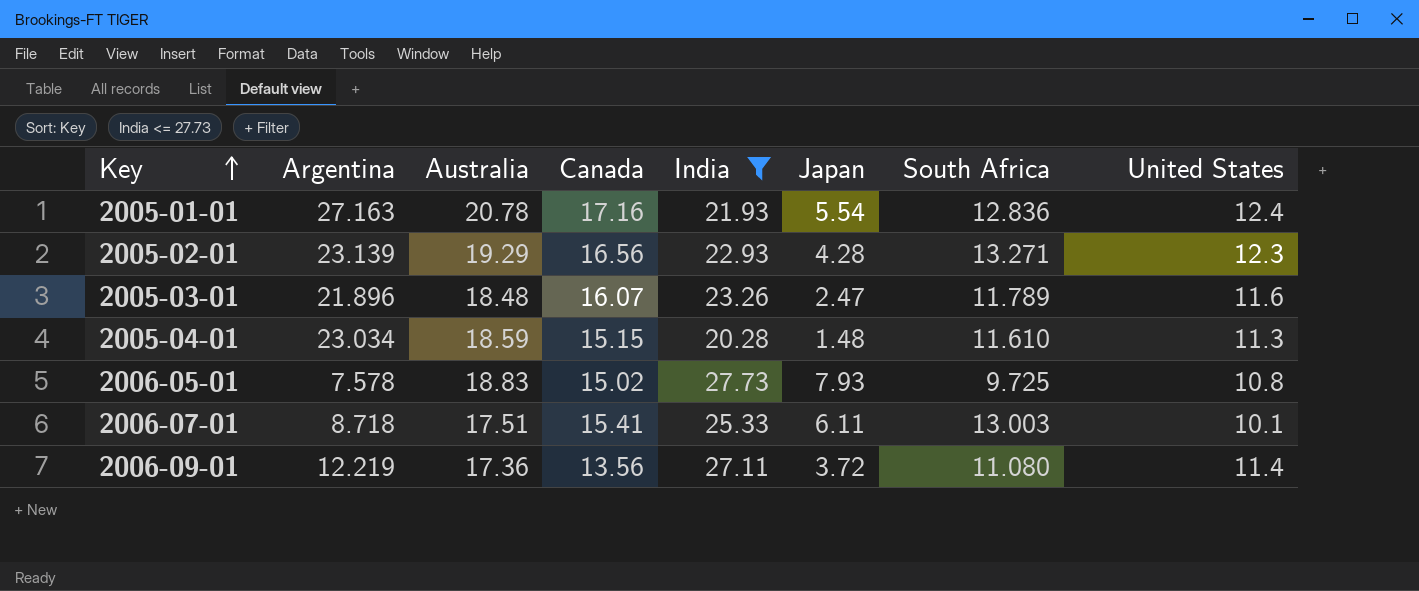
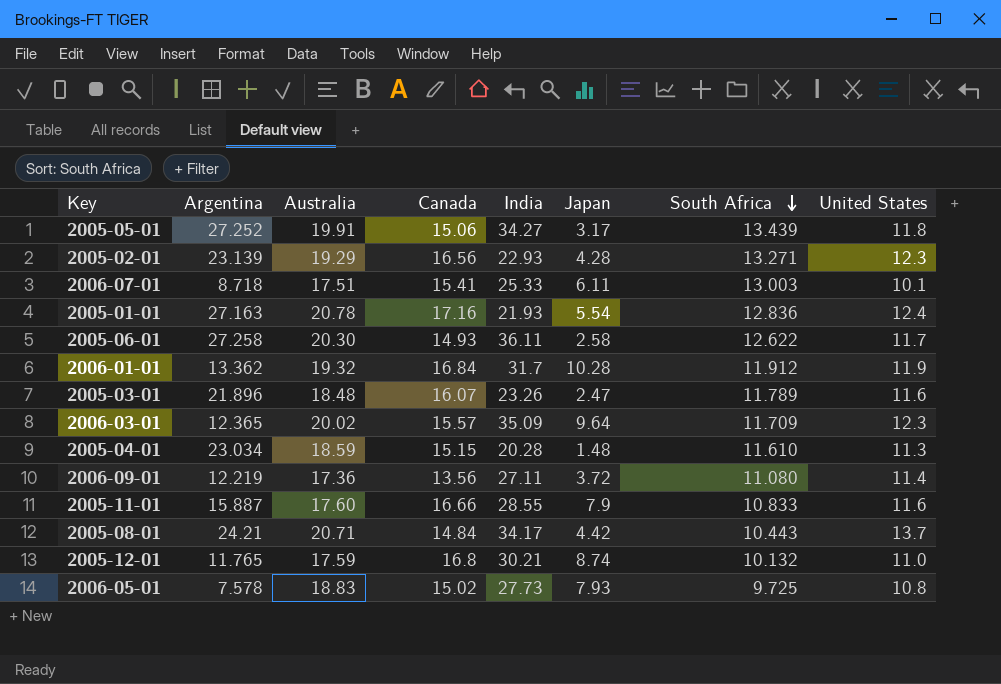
filter: India <= 27.73 -> none
row order: Key ascending -> South Africa descending

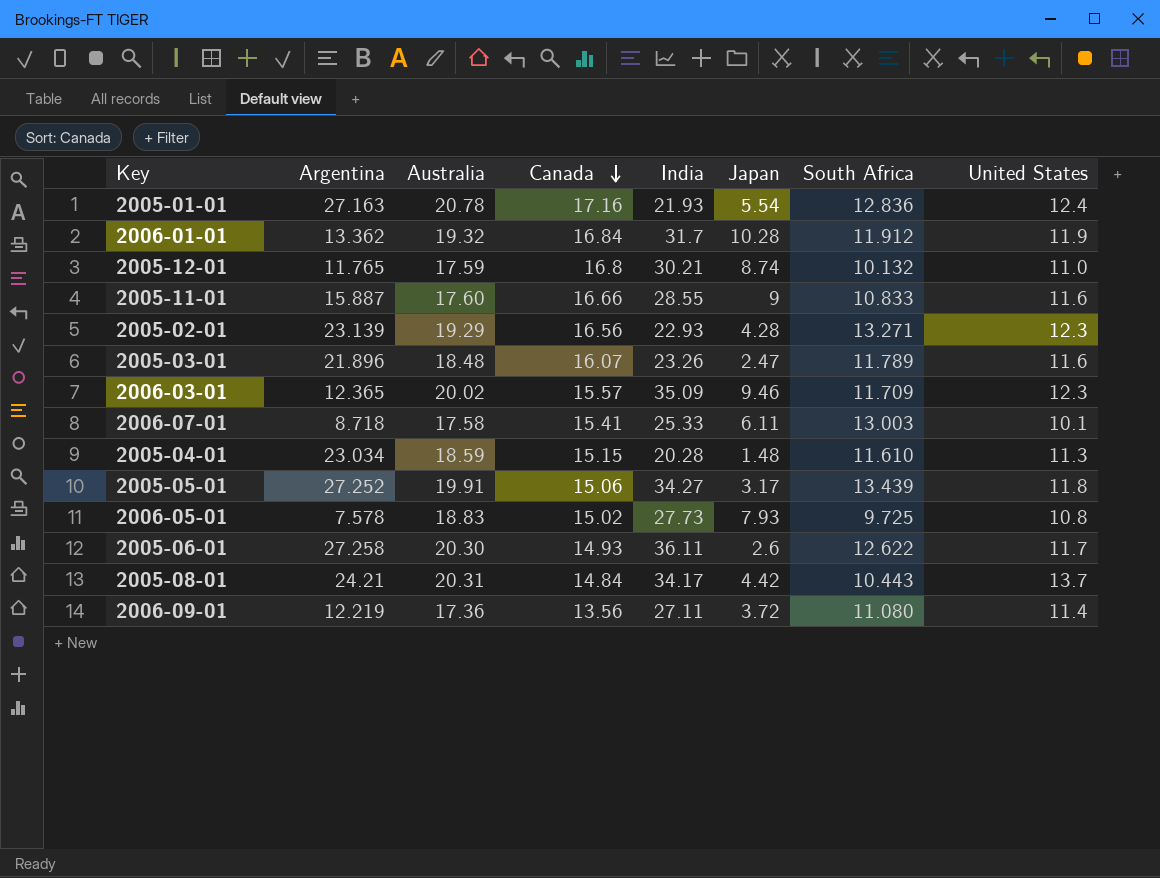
row order: South Africa descending -> Canada descending
2005-11-01 | Japan: 7.9 -> 9
2006-03-01 | Japan: 9.64 -> 9.46
2006-07-01 | Australia: 17.51 -> 17.58
2005-06-01 | Japan: 2.58 -> 2.6
2005-08-01 | Australia: 20.71 -> 20.31

